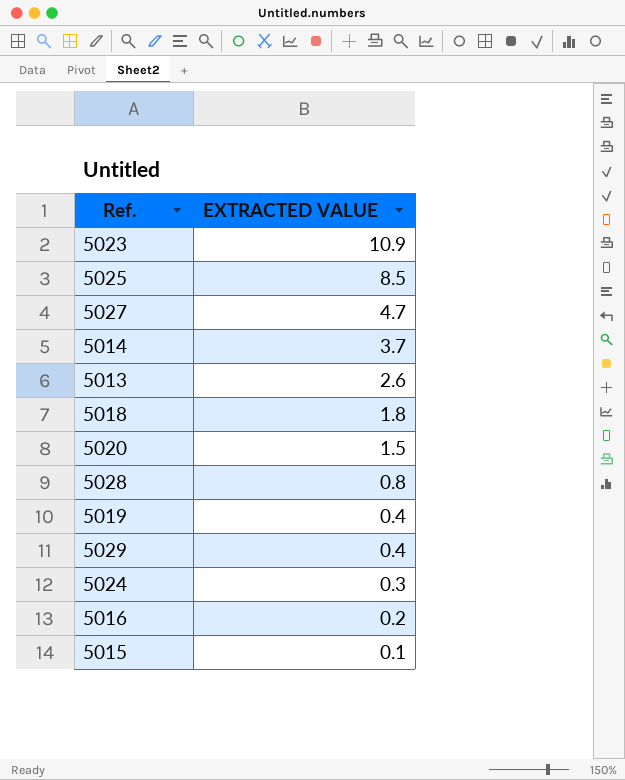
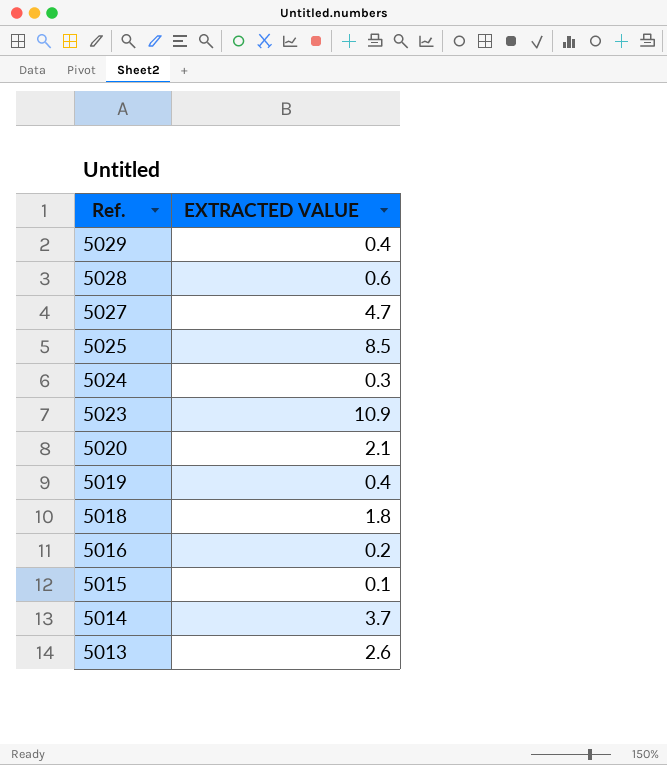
row order: EXTRACTED VALUE descending -> Ref. descending
5028 | EXTRACTED VALUE: 0.8 -> 0.6
5020 | EXTRACTED VALUE: 1.5 -> 2.1

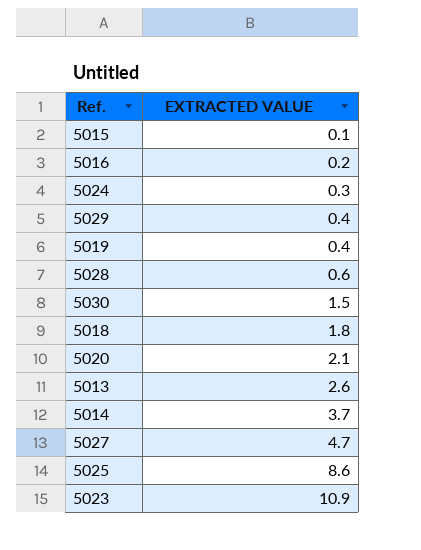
row order: Ref. descending -> EXTRACTED VALUE ascending
row 5030: none -> 1.5
5025 | EXTRACTED VALUE: 8.5 -> 8.6

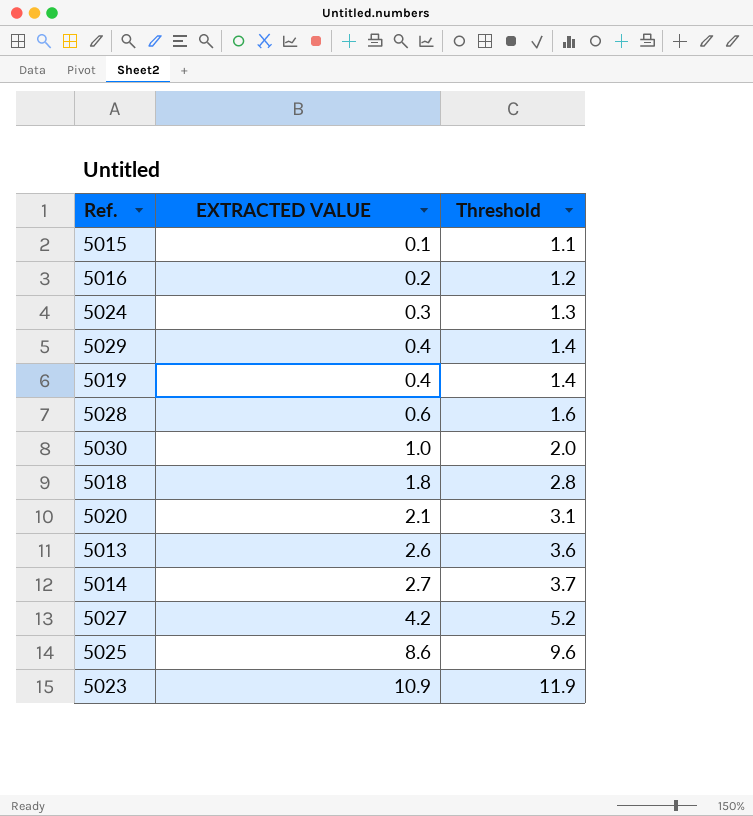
column Threshold | formula: none -> [EXTRACTED VALUE] + 1
5030 | EXTRACTED VALUE: 1.5 -> 1.0
5014 | EXTRACTED VALUE: 3.7 -> 2.7
5027 | EXTRACTED VALUE: 4.7 -> 4.2

